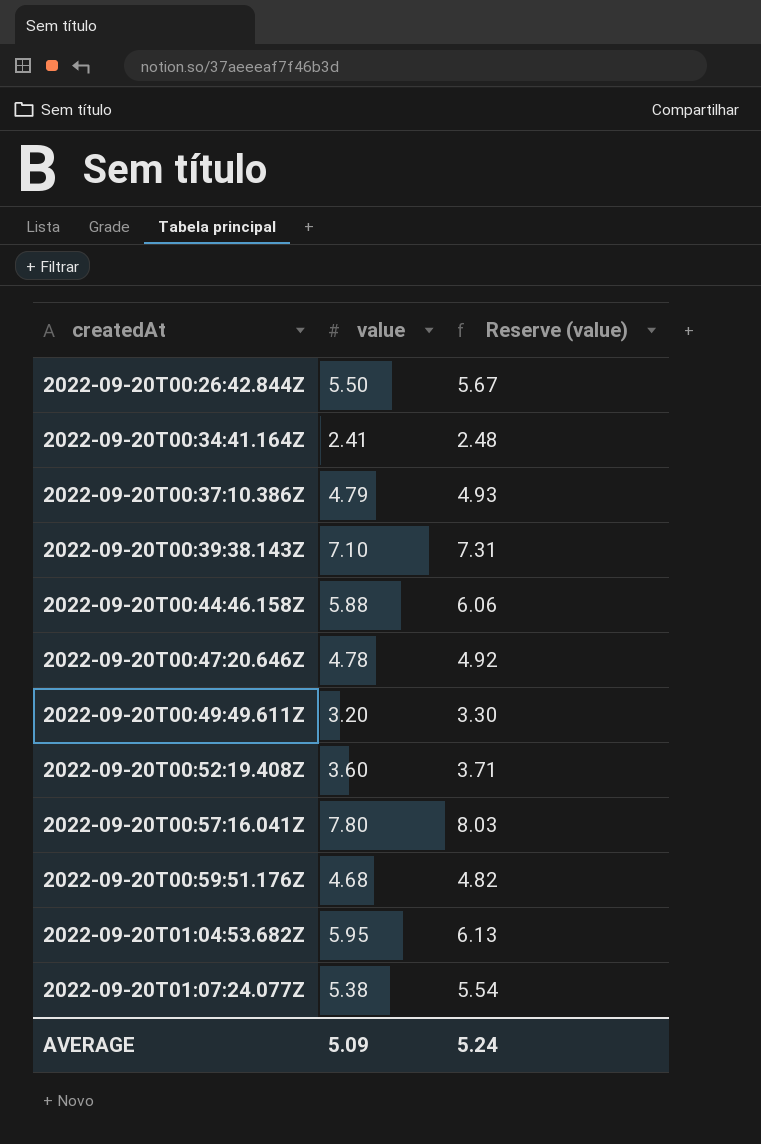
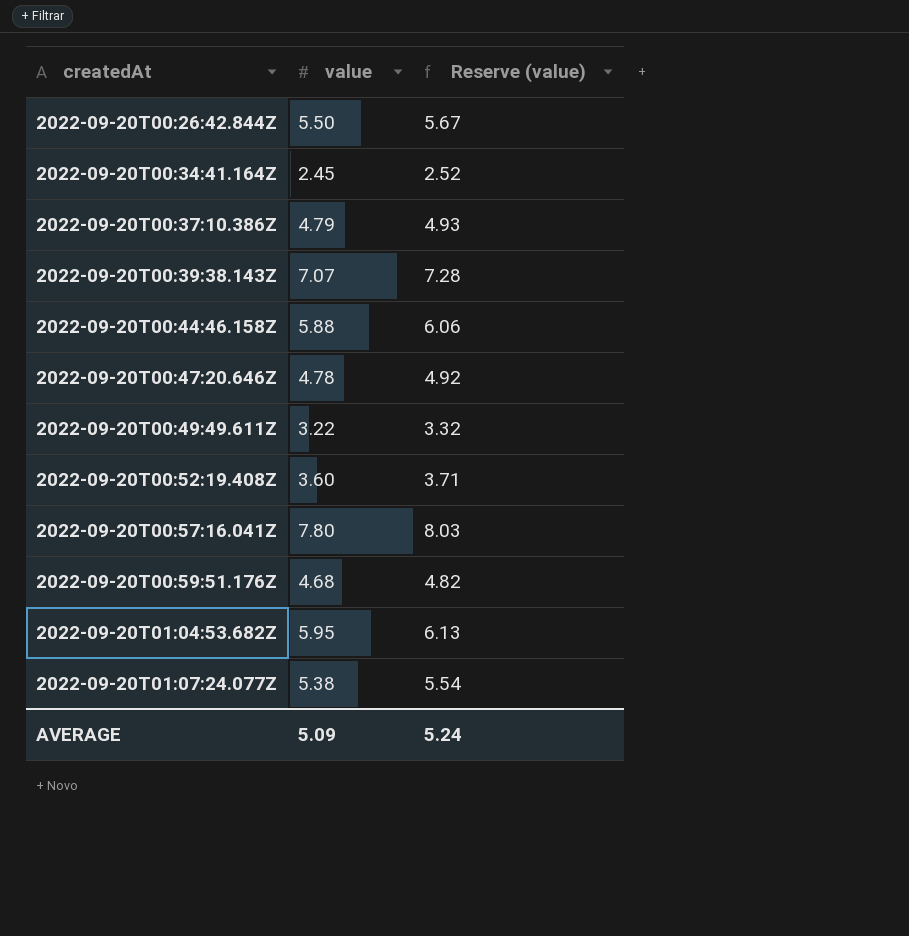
2022-09-20T00:34:41.164Z | value: 2.41 -> 2.45
2022-09-20T00:34:41.164Z | Reserve (value): 2.48 -> 2.52
2022-09-20T00:39:38.143Z | value: 7.10 -> 7.07
2022-09-20T00:39:38.143Z | Reserve (value): 7.31 -> 7.28
2022-09-20T00:49:49.611Z | value: 3.20 -> 3.22
2022-09-20T00:49:49.611Z | Reserve (value): 3.30 -> 3.32

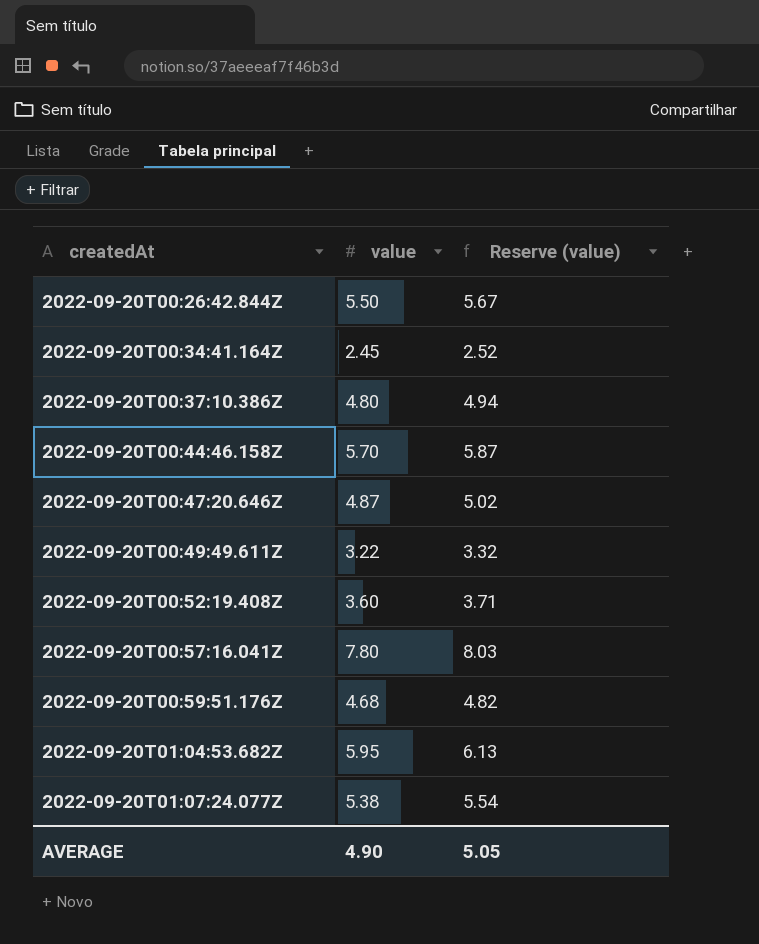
row 2022-09-20T00:39:38.143Z: 7.07 | 7.28 -> none
2022-09-20T00:37:10.386Z | value: 4.79 -> 4.80
2022-09-20T00:37:10.386Z | Reserve (value): 4.93 -> 4.94
2022-09-20T00:44:46.158Z | value: 5.88 -> 5.70
2022-09-20T00:44:46.158Z | Reserve (value): 6.06 -> 5.87
2022-09-20T00:47:20.646Z | value: 4.78 -> 4.87
2022-09-20T00:47:20.646Z | Reserve (value): 4.92 -> 5.02
AVERAGE | value: 5.09 -> 4.90
AVERAGE | Reserve (value): 5.24 -> 5.05

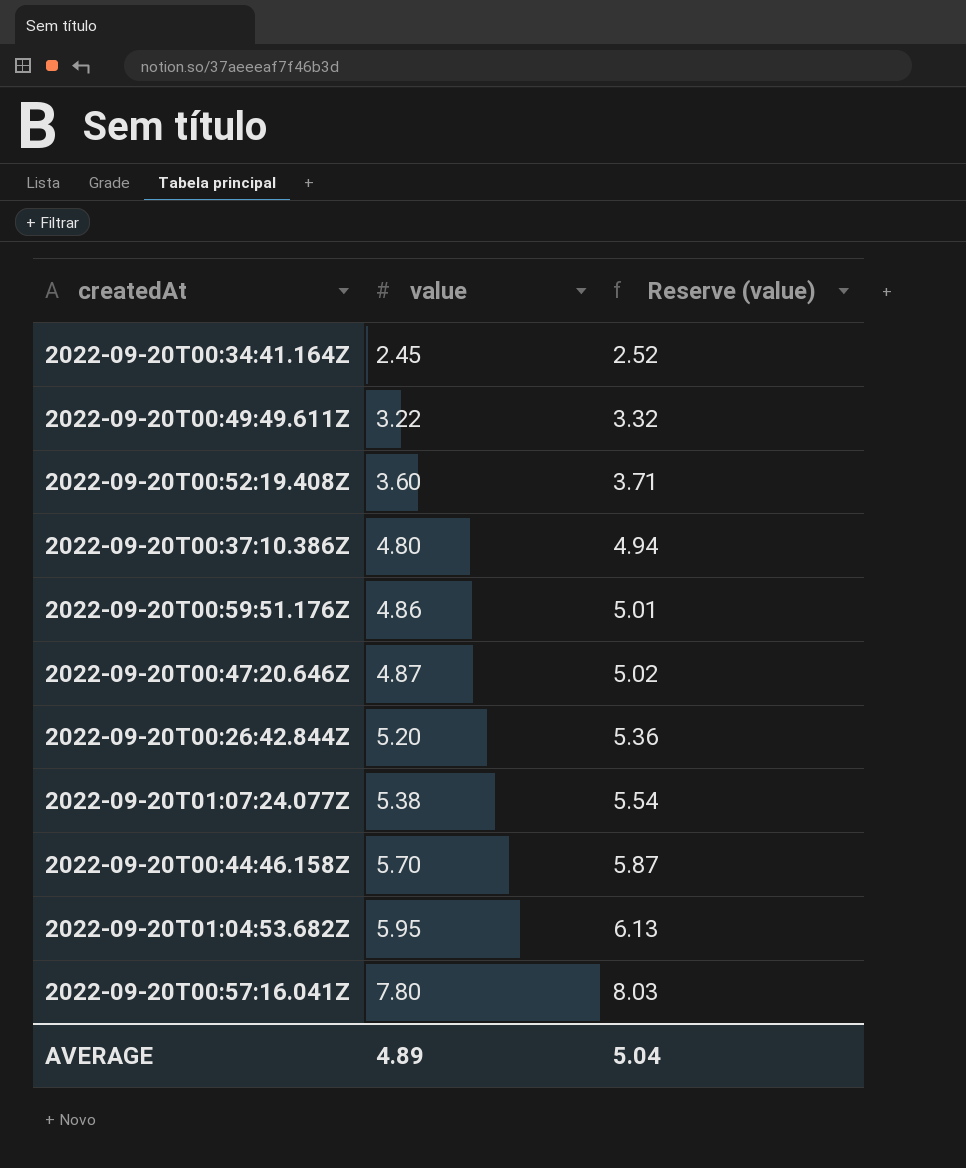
row order: createdAt ascending -> value ascending
2022-09-20T00:59:51.176Z | value: 4.68 -> 4.86
2022-09-20T00:59:51.176Z | Reserve (value): 4.82 -> 5.01
2022-09-20T00:26:42.844Z | value: 5.50 -> 5.20
2022-09-20T00:26:42.844Z | Reserve (value): 5.67 -> 5.36
AVERAGE | value: 4.90 -> 4.89
AVERAGE | Reserve (value): 5.05 -> 5.04

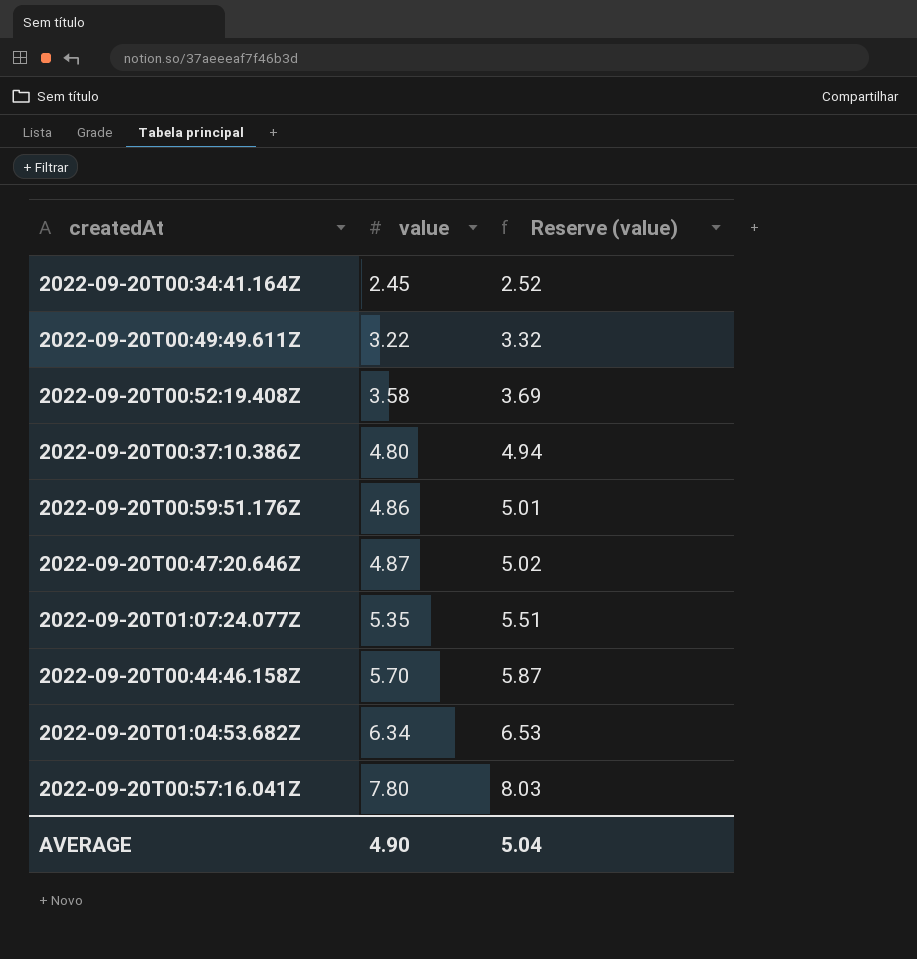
row 2022-09-20T00:26:42.844Z: 5.20 | 5.36 -> none
2022-09-20T00:52:19.408Z | value: 3.60 -> 3.58
2022-09-20T00:52:19.408Z | Reserve (value): 3.71 -> 3.69
2022-09-20T01:07:24.077Z | value: 5.38 -> 5.35
2022-09-20T01:07:24.077Z | Reserve (value): 5.54 -> 5.51
2022-09-20T01:04:53.682Z | value: 5.95 -> 6.34
2022-09-20T01:04:53.682Z | Reserve (value): 6.13 -> 6.53
AVERAGE | value: 4.89 -> 4.90

